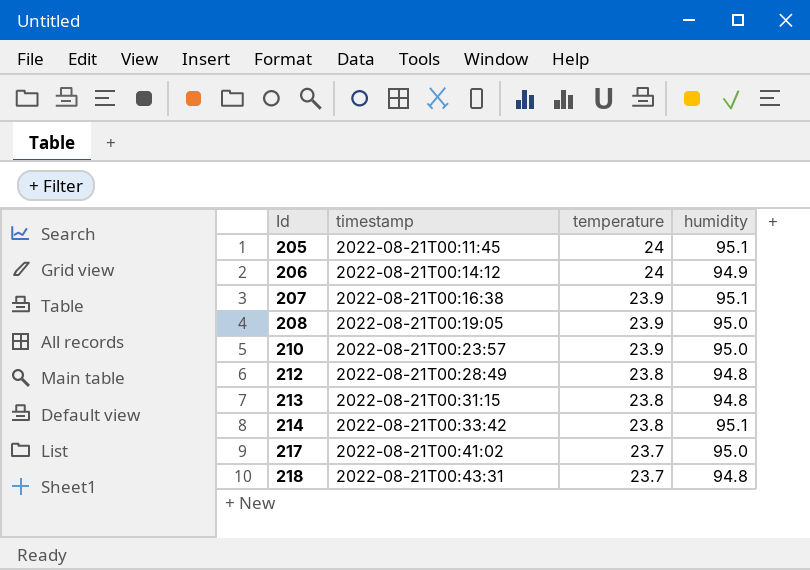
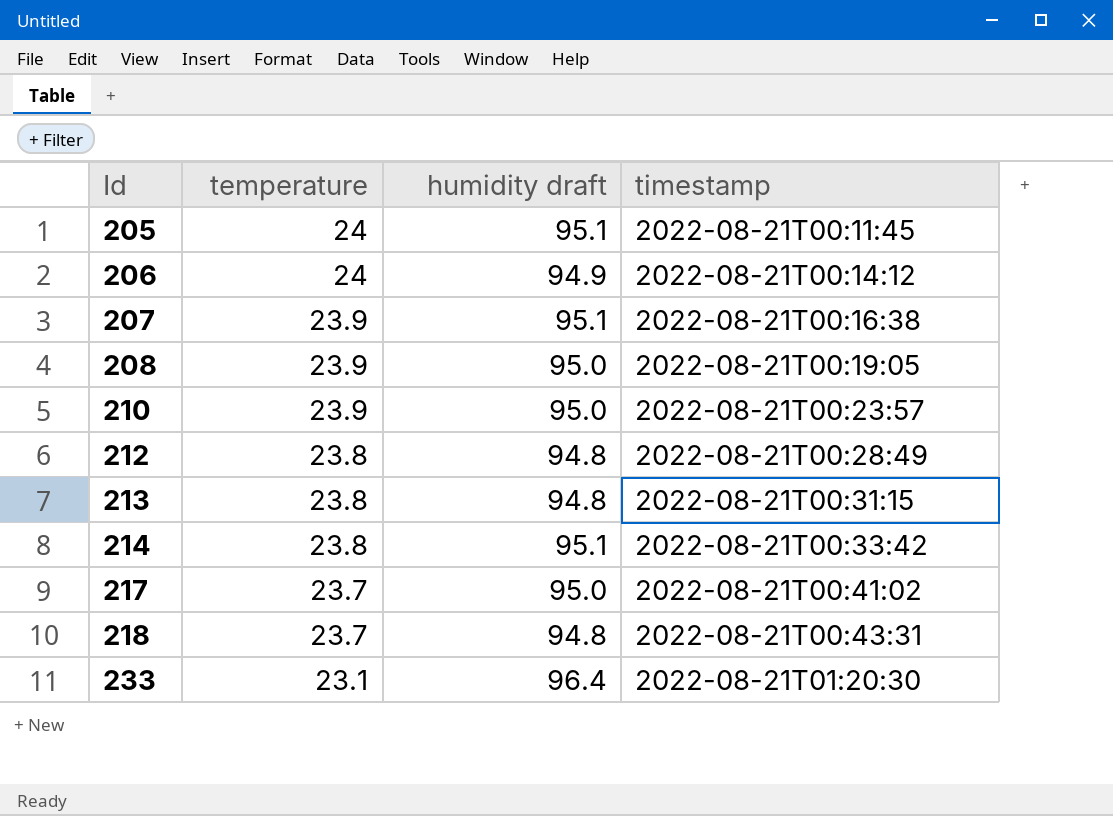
column name: humidity -> humidity draft
column timestamp | position: 2 -> 4
row 233: none -> 23.1 | 96.4 | 2022-08-21T01:20:30

